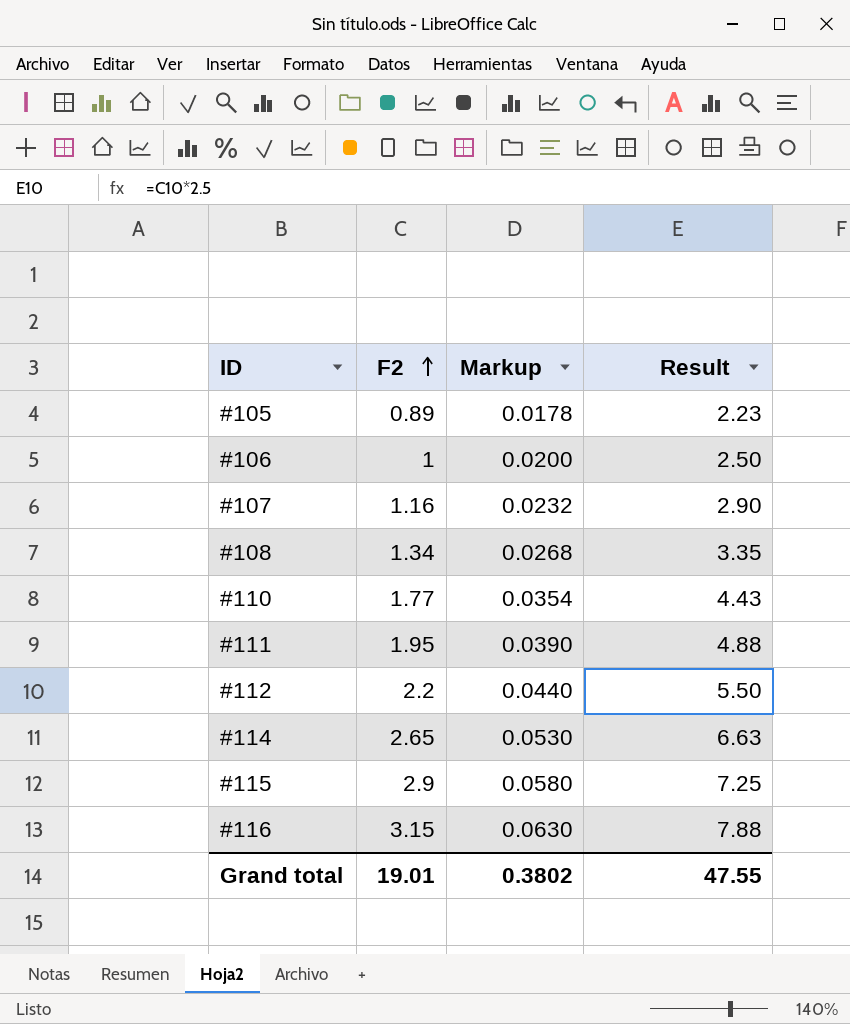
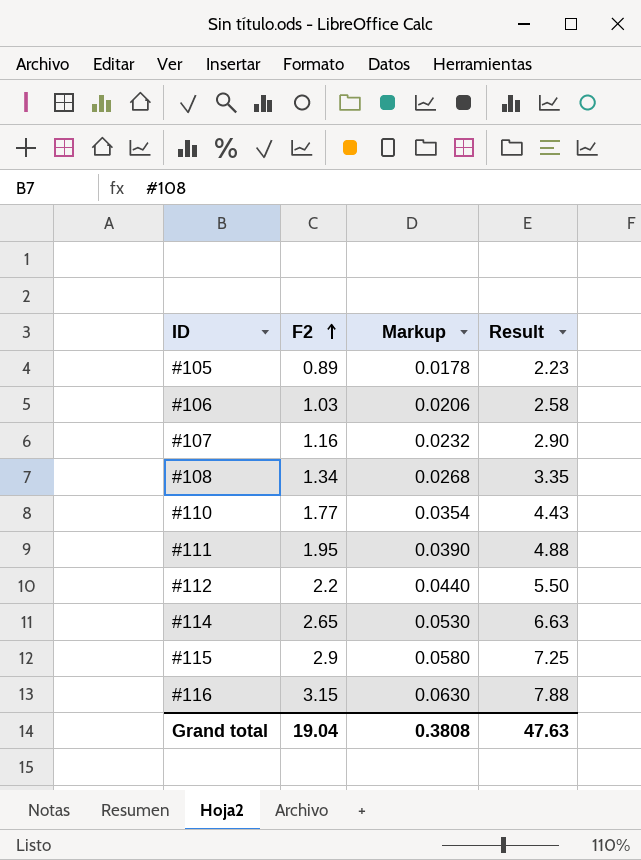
#106 | F2: 1 -> 1.03
#106 | Markup: 0.0200 -> 0.0206
#106 | Result: 2.50 -> 2.58
Grand total | F2: 19.01 -> 19.04
Grand total | Markup: 0.3802 -> 0.3808
Grand total | Result: 47.55 -> 47.63

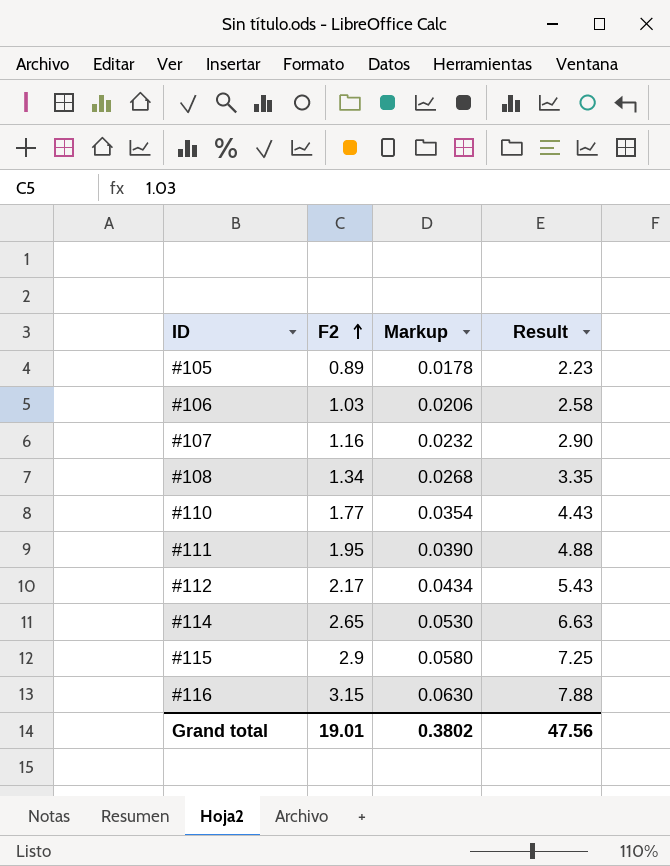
#112 | F2: 2.2 -> 2.17
#112 | Markup: 0.0440 -> 0.0434
#112 | Result: 5.50 -> 5.43
Grand total | F2: 19.04 -> 19.01
Grand total | Markup: 0.3808 -> 0.3802
Grand total | Result: 47.63 -> 47.56

